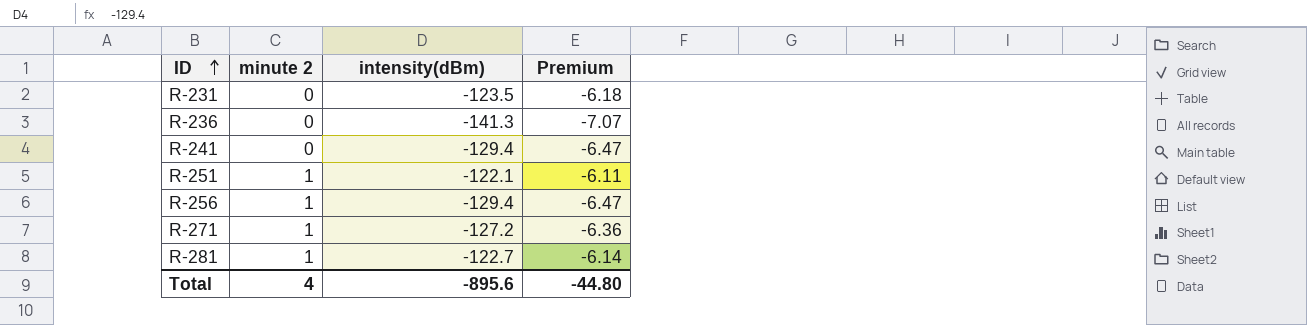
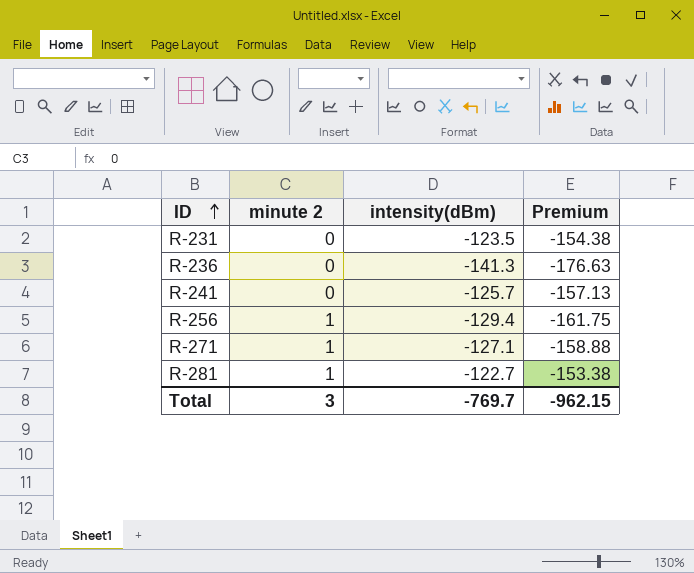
column Premium | formula: [intensity(dBm)] * 0.05 -> [intensity(dBm)] * 1.25
row R-251: 1 | -122.1 | -6.11 -> none
R-241 | intensity(dBm): -129.4 -> -125.7
R-271 | intensity(dBm): -127.2 -> -127.1
Total | minute 2: 4 -> 3
Total | intensity(dBm): -895.6 -> -769.7
Total | Premium: -44.80 -> -962.15

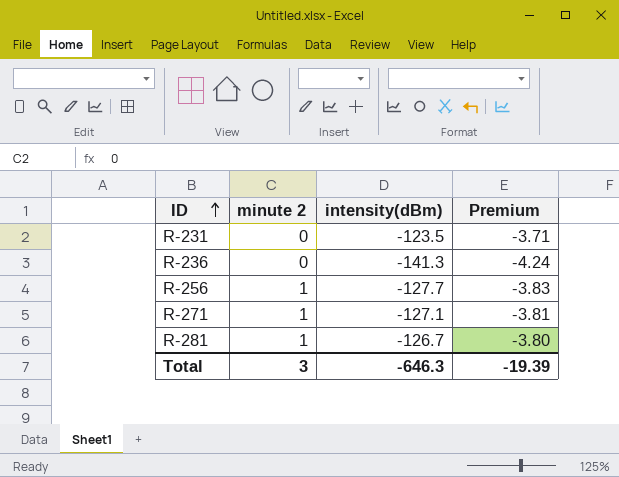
column Premium | formula: [intensity(dBm)] * 1.25 -> [intensity(dBm)] * 0.03
row R-241: 0 | -125.7 | -157.13 -> none
R-256 | intensity(dBm): -129.4 -> -127.7
R-281 | intensity(dBm): -122.7 -> -126.7
Total | intensity(dBm): -769.7 -> -646.3
Total | Premium: -962.15 -> -19.39

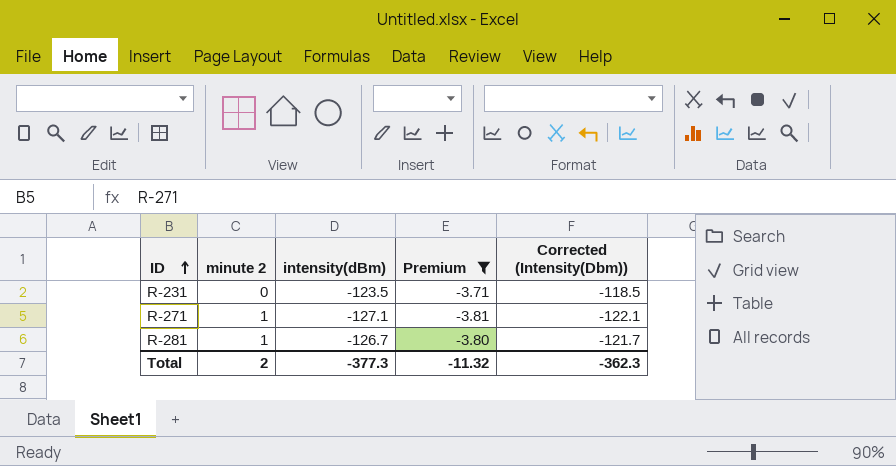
filter: none -> Premium >= -3.81
column Corrected (Intensity(Dbm)) | formula: none -> [intensity(dBm)] + 5
Total | minute 2: 3 -> 2
Total | intensity(dBm): -646.3 -> -377.3
Total | Premium: -19.39 -> -11.32

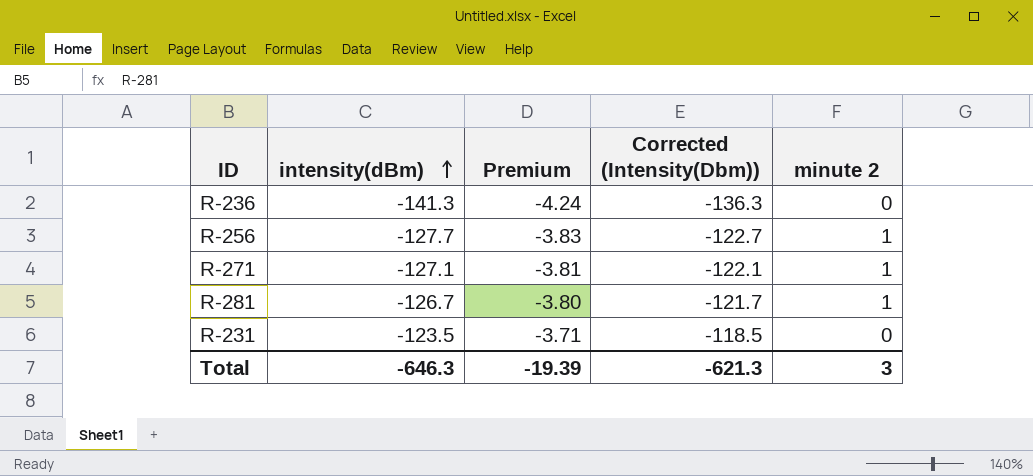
filter: Premium >= -3.81 -> none
row order: ID ascending -> intensity(dBm) ascending
column minute 2 | position: 2 -> 5
Total | intensity(dBm): -377.3 -> -646.3
Total | Premium: -11.32 -> -19.39
Total | Corrected (Intensity(Dbm)): -362.3 -> -621.3
Total | minute 2: 2 -> 3

